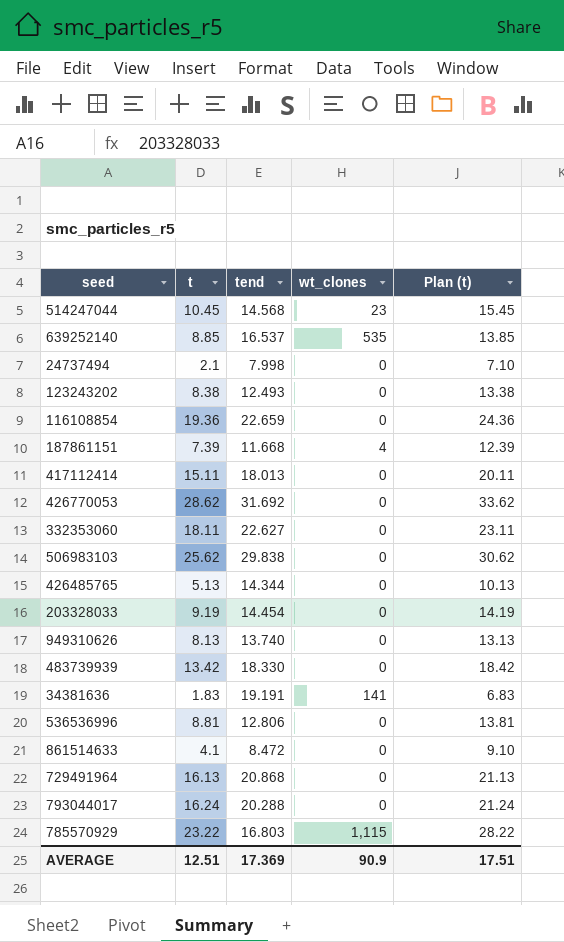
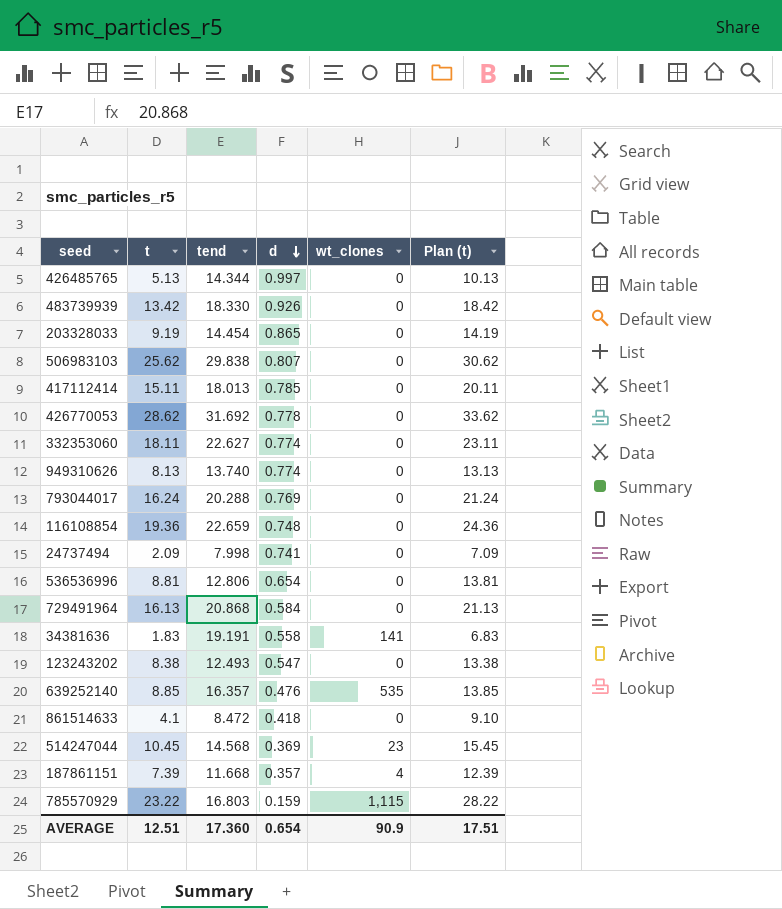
row order: none -> d descending
column d | position: none -> 4
24737494 | t: 2.1 -> 2.09
24737494 | Plan (t): 7.10 -> 7.09
639252140 | tend: 16.537 -> 16.357
AVERAGE | tend: 17.369 -> 17.360

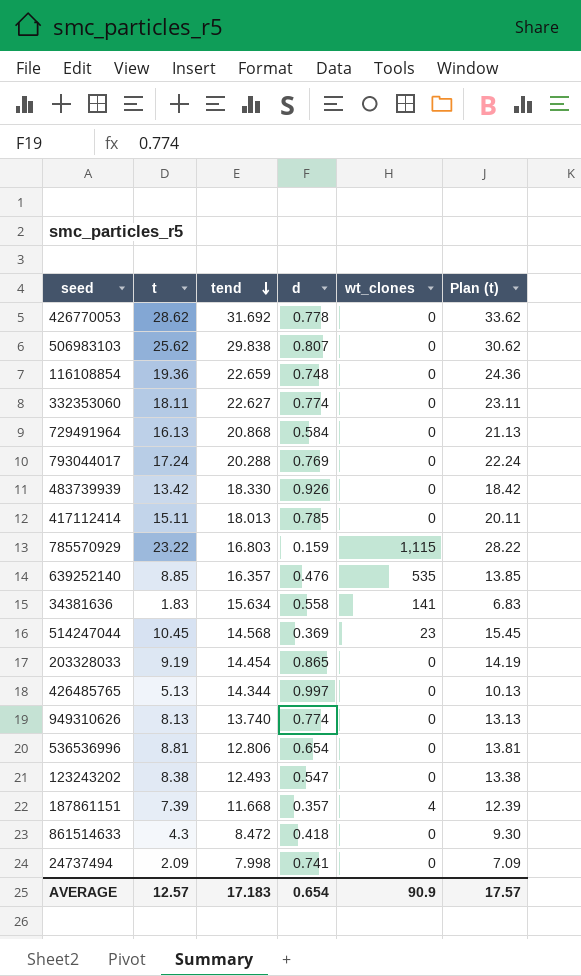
row order: d descending -> tend descending
793044017 | t: 16.24 -> 17.24
793044017 | Plan (t): 21.24 -> 22.24
34381636 | tend: 19.191 -> 15.634
861514633 | t: 4.1 -> 4.3
861514633 | Plan (t): 9.10 -> 9.30
AVERAGE | t: 12.51 -> 12.57
AVERAGE | tend: 17.360 -> 17.183
AVERAGE | Plan (t): 17.51 -> 17.57

